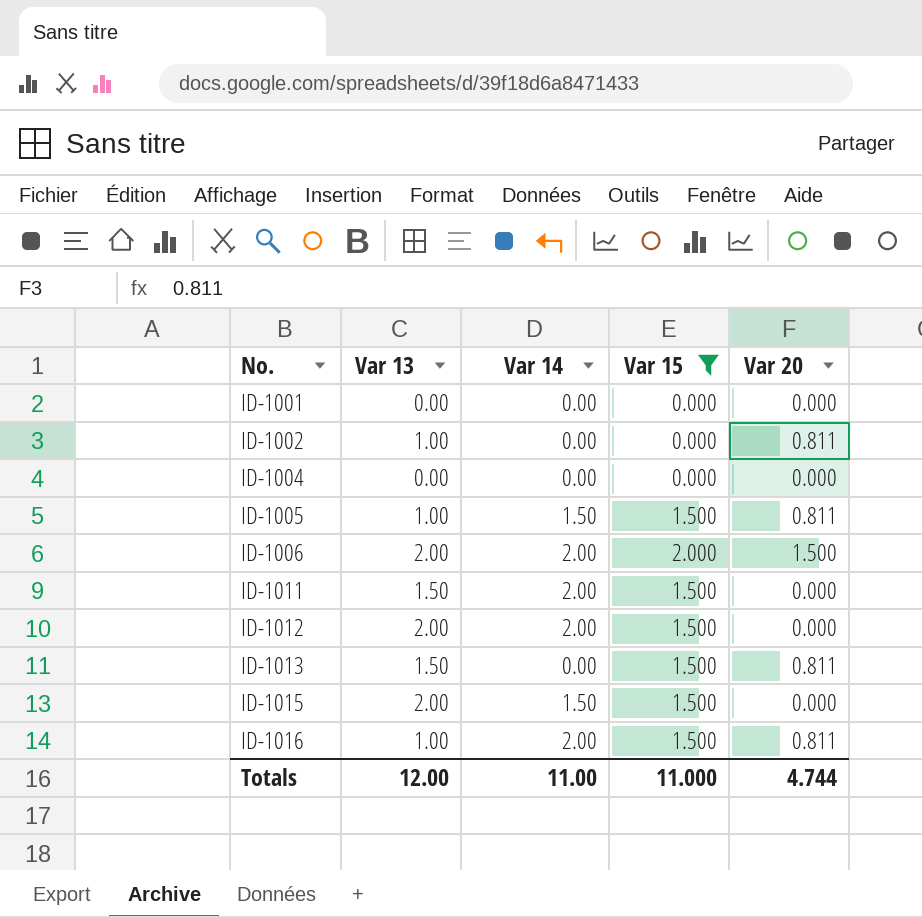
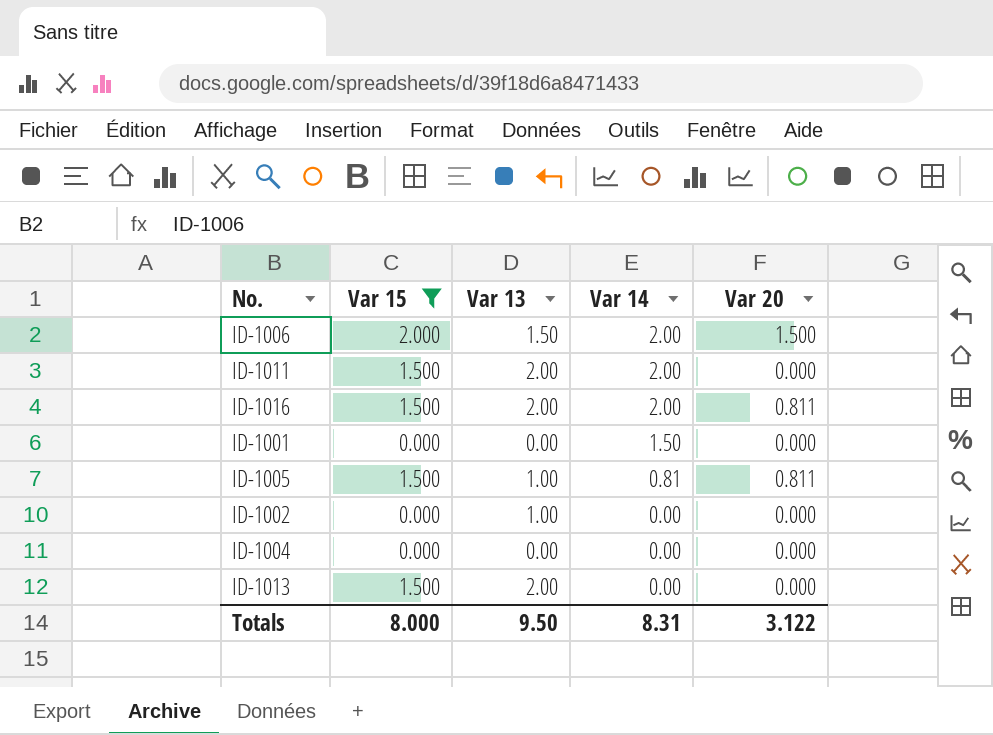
row order: No. ascending -> Var 14 descending
column Var 15 | position: 4 -> 2
row ID-1012: 2.00 | 2.00 | 1.500 | 0.000 -> none
row ID-1015: 2.00 | 1.50 | 1.500 | 0.000 -> none
ID-1006 | Var 13: 2.00 -> 1.50
ID-1011 | Var 13: 1.50 -> 2.00
ID-1016 | Var 13: 1.00 -> 2.00
ID-1001 | Var 14: 0.00 -> 1.50
ID-1005 | Var 14: 1.50 -> 0.81
ID-1002 | Var 20: 0.811 -> 0.000
ID-1013 | Var 13: 1.50 -> 2.00
ID-1013 | Var 20: 0.811 -> 0.000
Totals | Var 15: 11.000 -> 8.000
Totals | Var 13: 12.00 -> 9.50
Totals | Var 14: 11.00 -> 8.31
Totals | Var 20: 4.744 -> 3.122

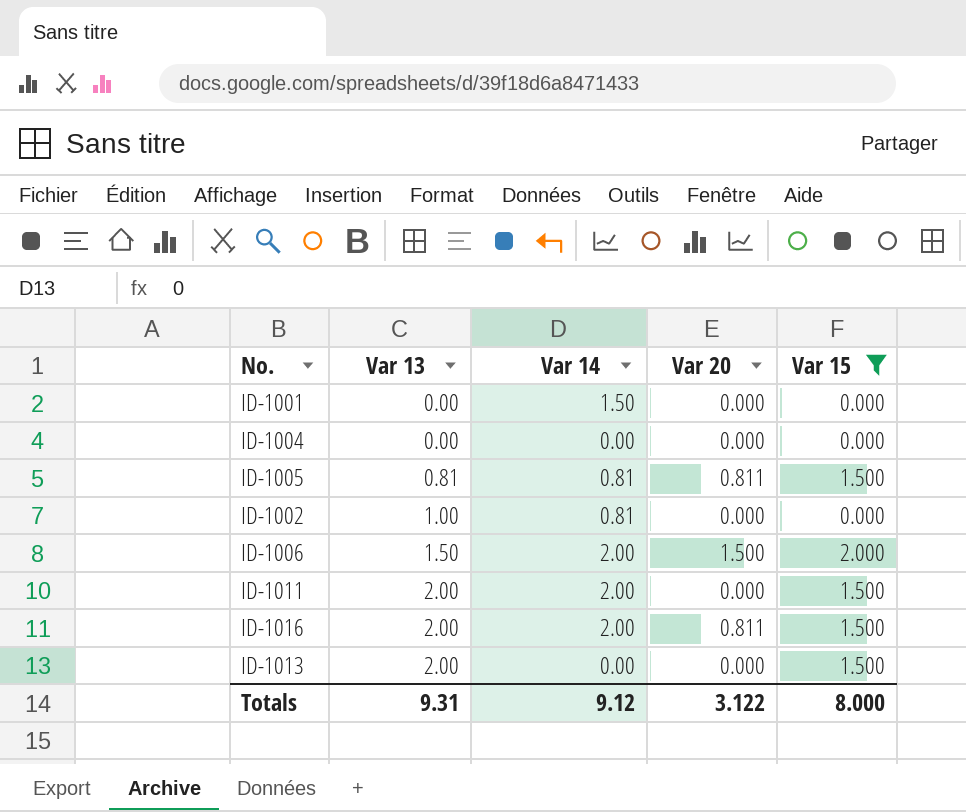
row order: Var 14 descending -> Var 13 ascending
column Var 15 | position: 2 -> 5
ID-1005 | Var 13: 1.00 -> 0.81
ID-1002 | Var 14: 0.00 -> 0.81
Totals | Var 13: 9.50 -> 9.31
Totals | Var 14: 8.31 -> 9.12

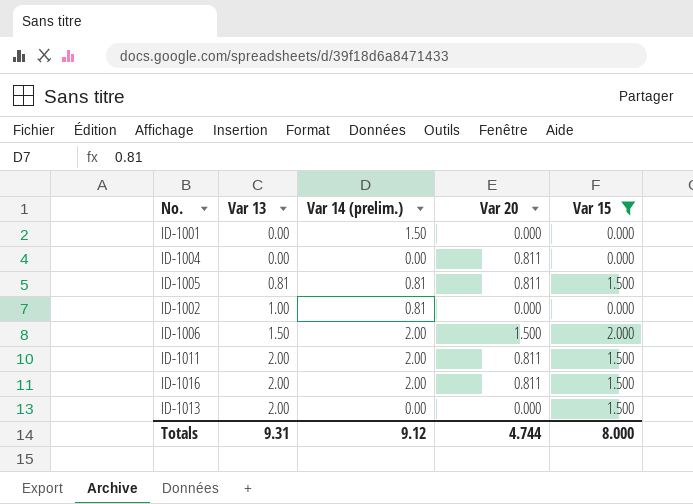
column name: Var 14 -> Var 14 (prelim.)
ID-1004 | Var 20: 0.000 -> 0.811
ID-1011 | Var 20: 0.000 -> 0.811
Totals | Var 20: 3.122 -> 4.744

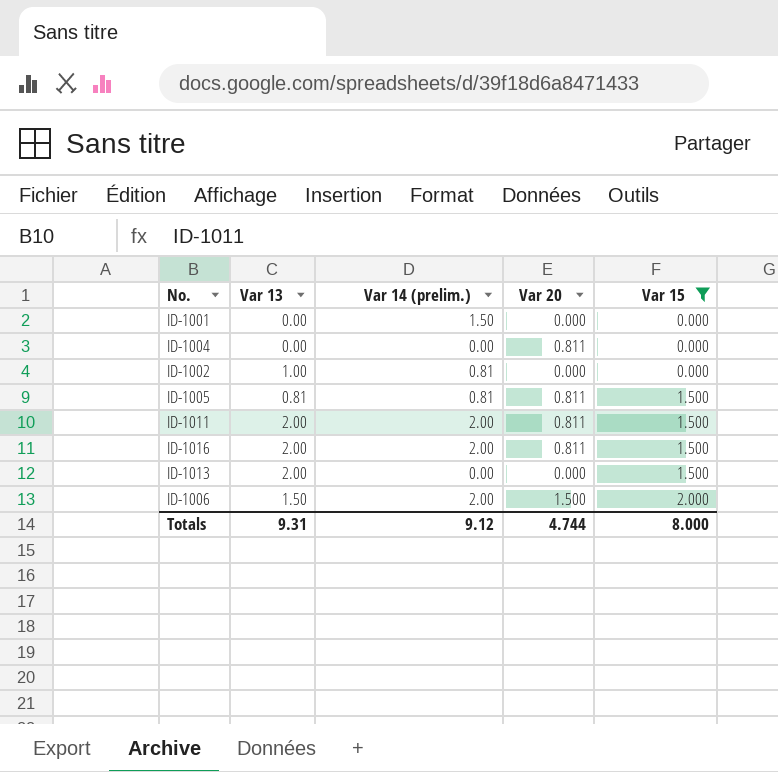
row order: Var 13 ascending -> Var 15 ascending

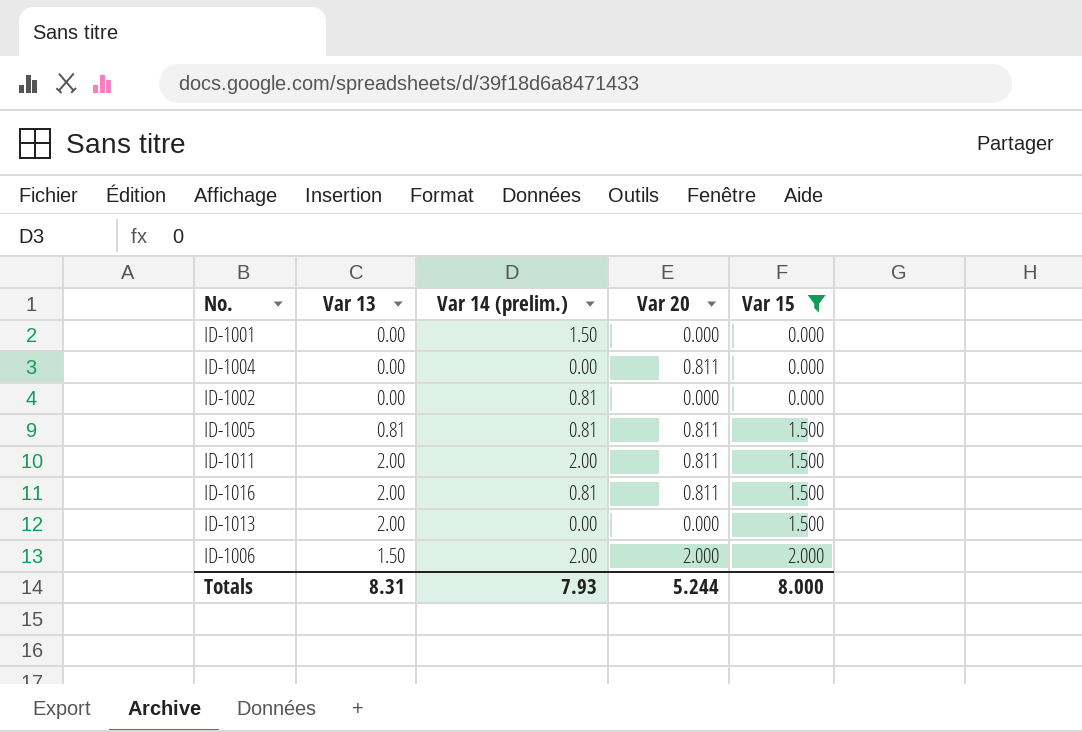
ID-1002 | Var 13: 1.00 -> 0.00
ID-1016 | Var 14 (prelim.): 2.00 -> 0.81
ID-1006 | Var 20: 1.500 -> 2.000
Totals | Var 13: 9.31 -> 8.31
Totals | Var 14 (prelim.): 9.12 -> 7.93
Totals | Var 20: 4.744 -> 5.244

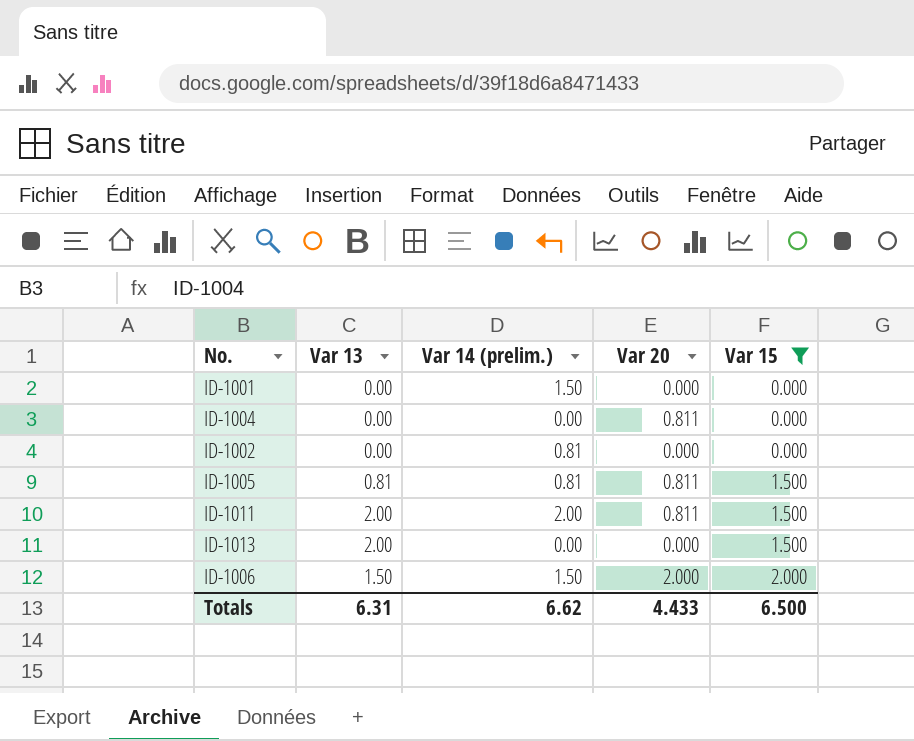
row ID-1016: 2.00 | 0.81 | 0.811 | 1.500 -> none
ID-1006 | Var 14 (prelim.): 2.00 -> 1.50
Totals | Var 13: 8.31 -> 6.31
Totals | Var 14 (prelim.): 7.93 -> 6.62
Totals | Var 20: 5.244 -> 4.433
Totals | Var 15: 8.000 -> 6.500

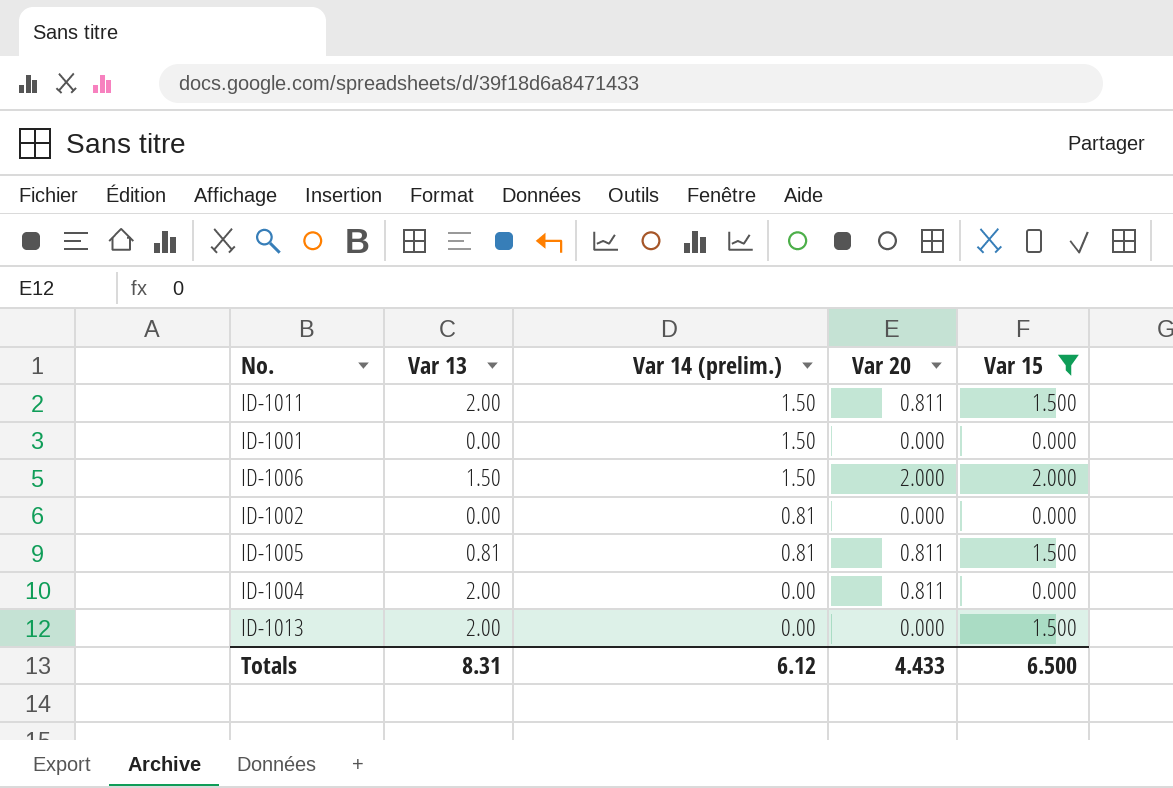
row order: Var 15 ascending -> Var 14 (prelim.) descending
ID-1011 | Var 14 (prelim.): 2.00 -> 1.50
ID-1004 | Var 13: 0.00 -> 2.00
Totals | Var 13: 6.31 -> 8.31
Totals | Var 14 (prelim.): 6.62 -> 6.12

